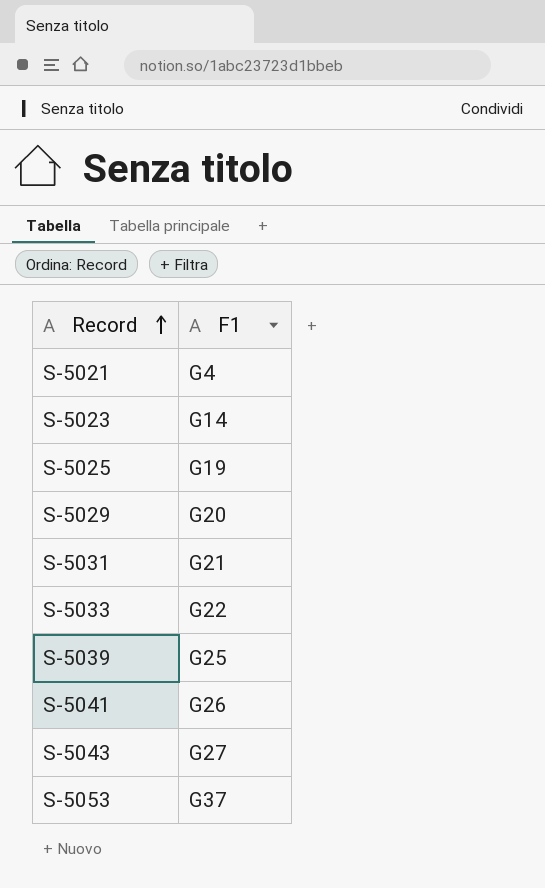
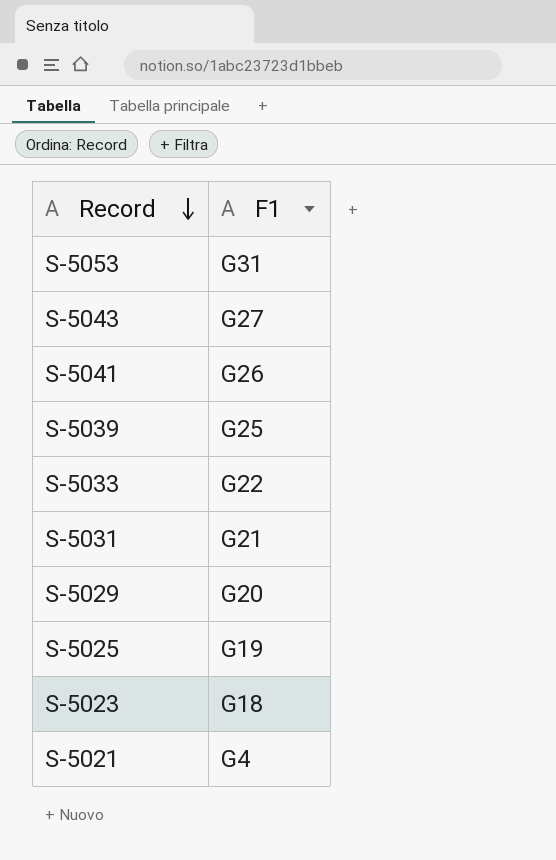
row order: Record ascending -> Record descending
S-5053 | F1: G37 -> G31
S-5023 | F1: G14 -> G18

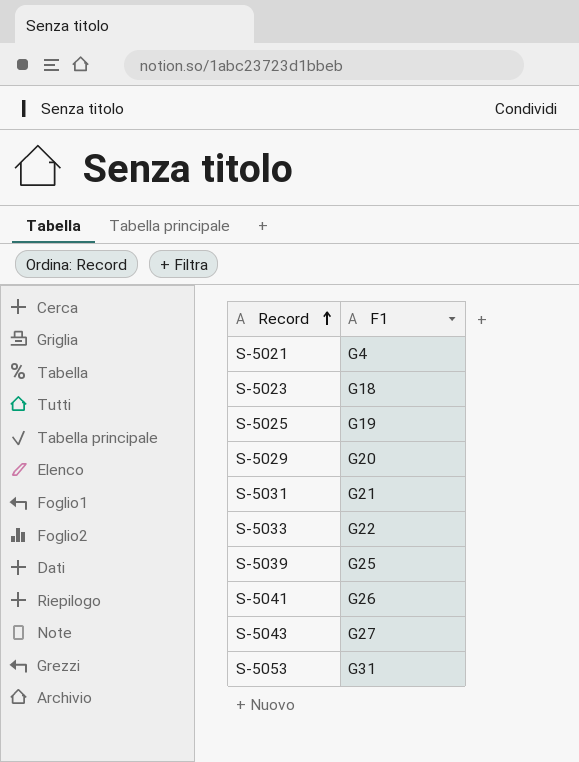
row order: Record descending -> Record ascending

